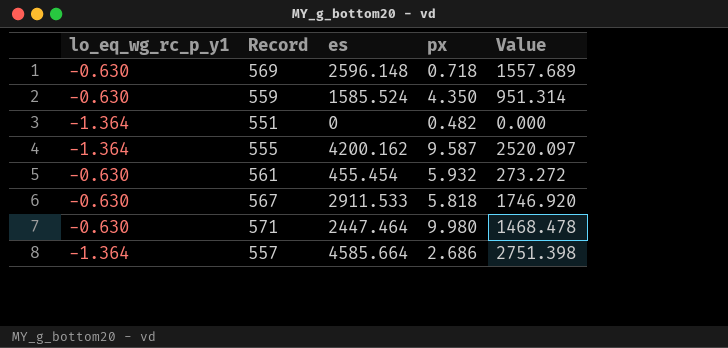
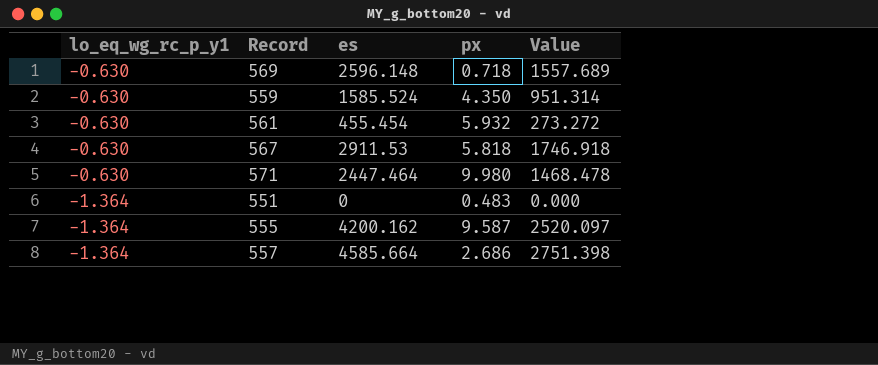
row order: none -> lo_eq_wg_rc_p_y1 descending
567 | es: 2911.533 -> 2911.53
567 | Value: 1746.920 -> 1746.918
551 | px: 0.482 -> 0.483

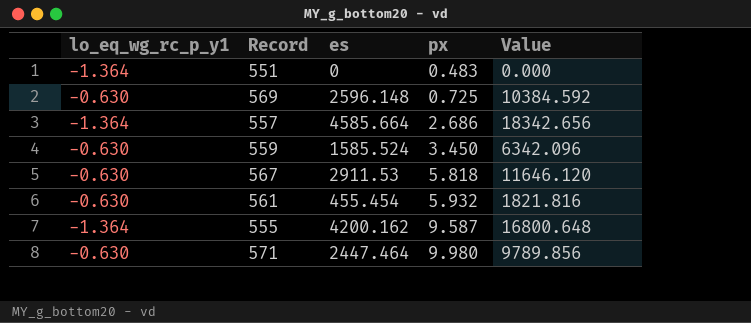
row order: lo_eq_wg_rc_p_y1 descending -> px ascending
column Value | formula: [es] * 0.6 -> [es] * 4
569 | px: 0.718 -> 0.725
559 | px: 4.350 -> 3.450

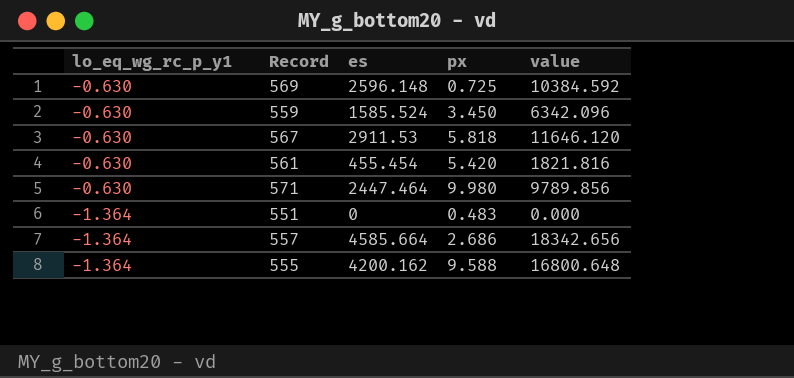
row order: px ascending -> lo_eq_wg_rc_p_y1 descending
column name: Value -> value
561 | px: 5.932 -> 5.420
555 | px: 9.587 -> 9.588

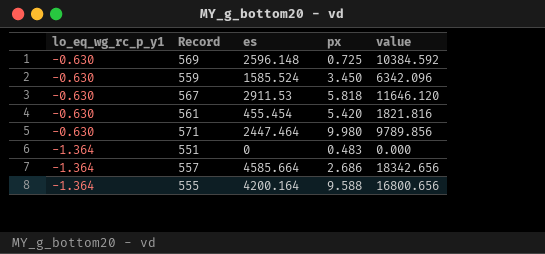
555 | es: 4200.162 -> 4200.164
555 | value: 16800.648 -> 16800.656

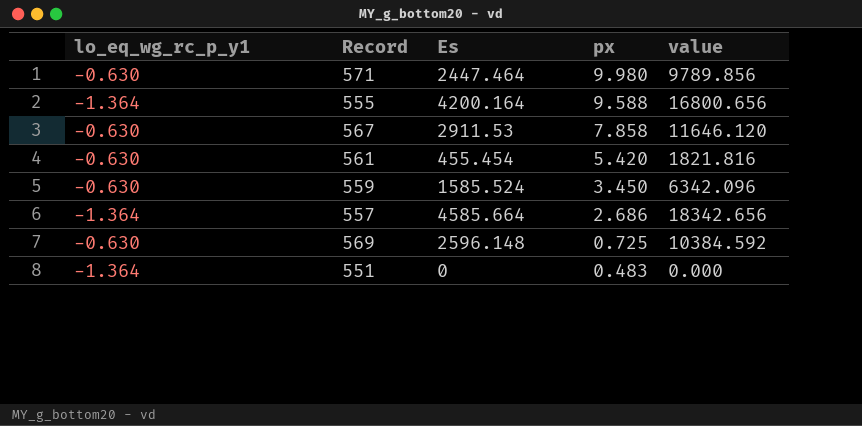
row order: lo_eq_wg_rc_p_y1 descending -> px descending
column name: es -> Es
567 | px: 5.818 -> 7.858

